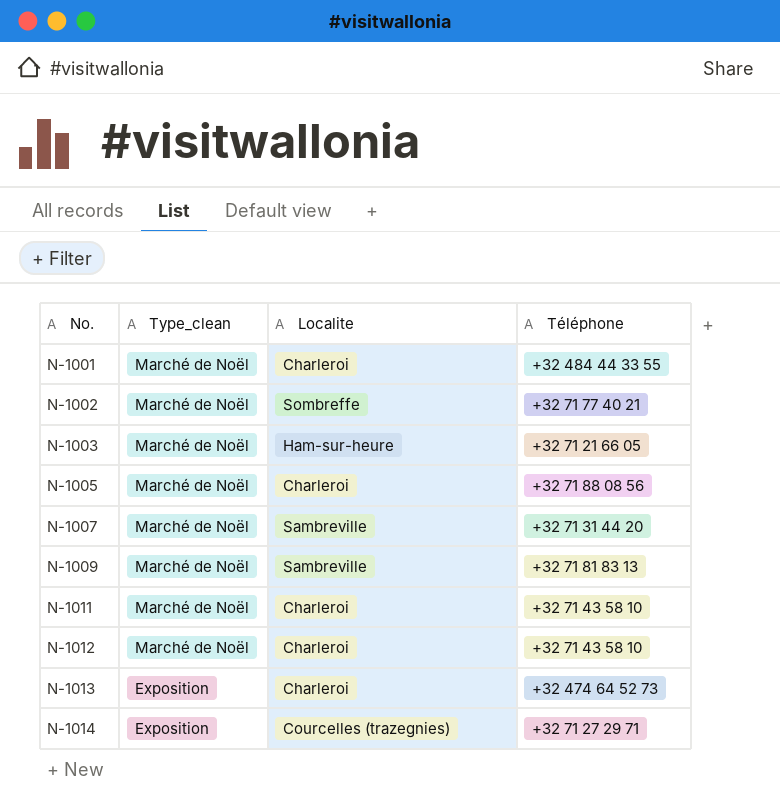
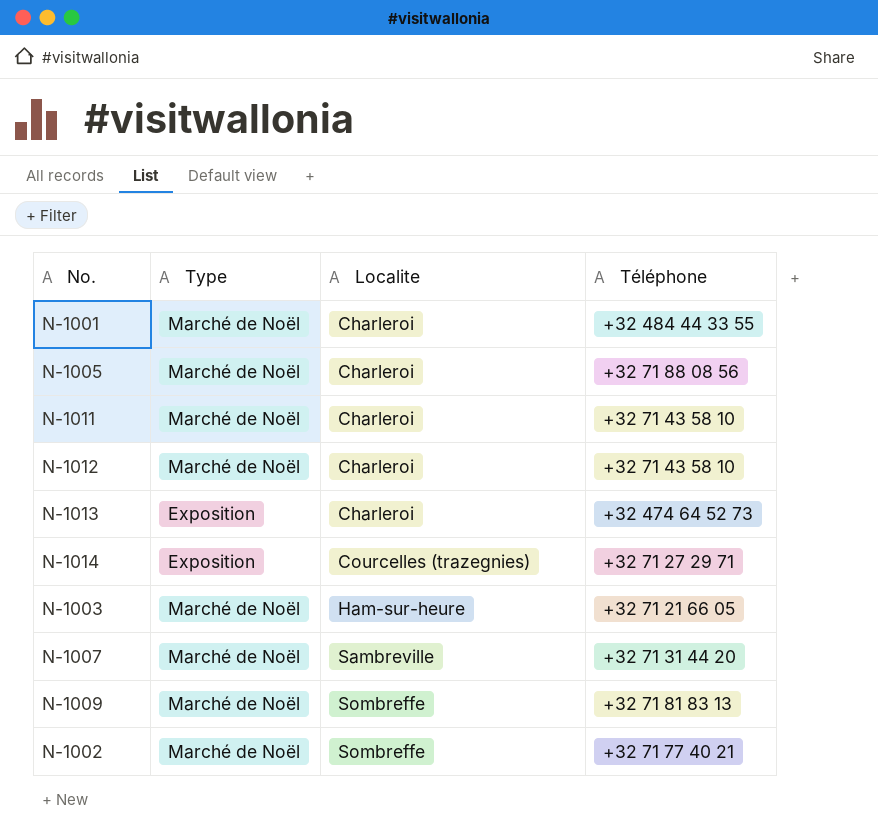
row order: No. ascending -> Localite ascending
column name: Type_clean -> Type
N-1009 | Localite: Sambreville -> Sombreffe

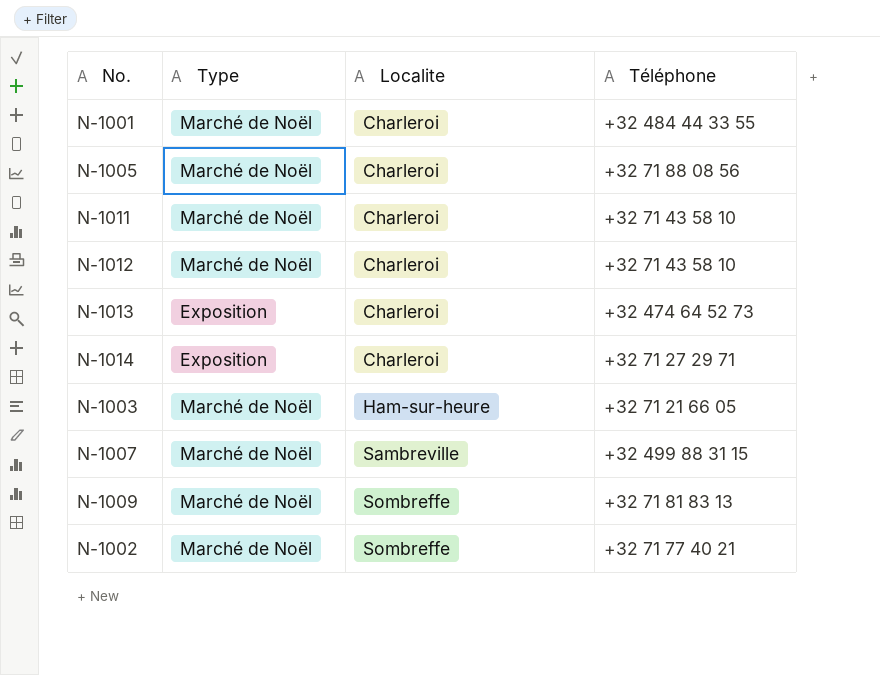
N-1014 | Localite: Courcelles (trazegnies) -> Charleroi
N-1007 | Téléphone: +32 71 31 44 20 -> +32 499 88 31 15

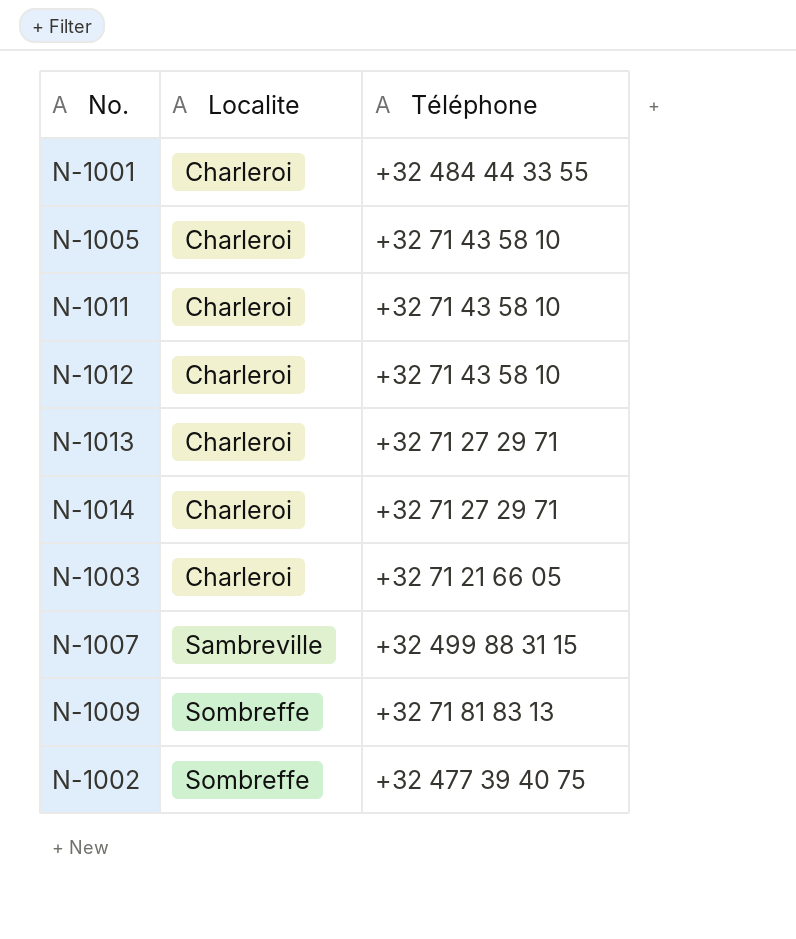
column Type | position: 2 -> none
N-1005 | Téléphone: +32 71 88 08 56 -> +32 71 43 58 10
N-1013 | Téléphone: +32 474 64 52 73 -> +32 71 27 29 71
N-1003 | Localite: Ham-sur-heure -> Charleroi
N-1002 | Téléphone: +32 71 77 40 21 -> +32 477 39 40 75

